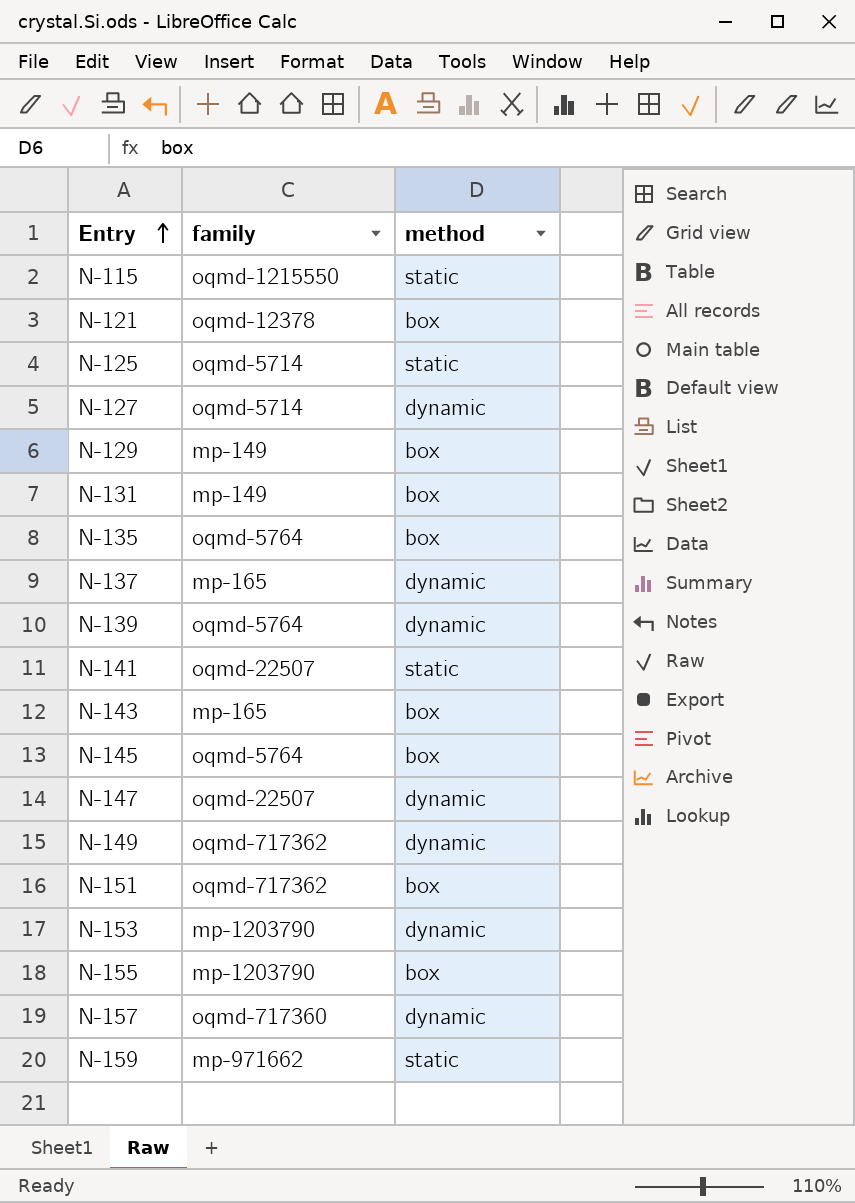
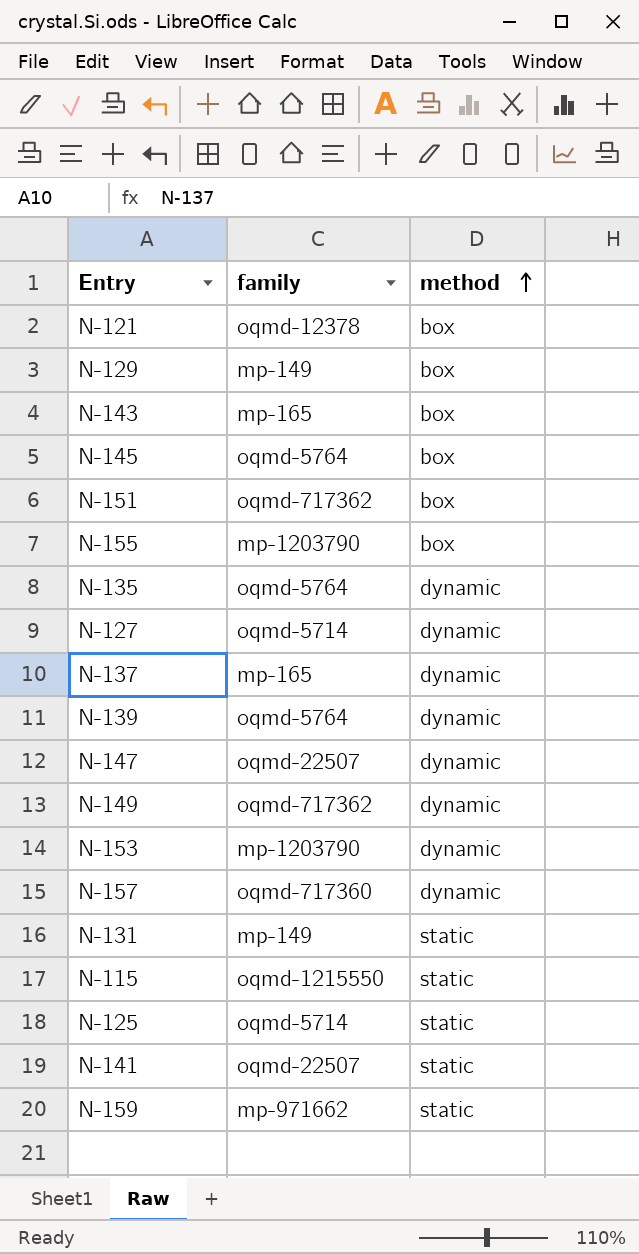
row order: Entry ascending -> method ascending
N-135 | method: box -> dynamic
N-131 | method: box -> static

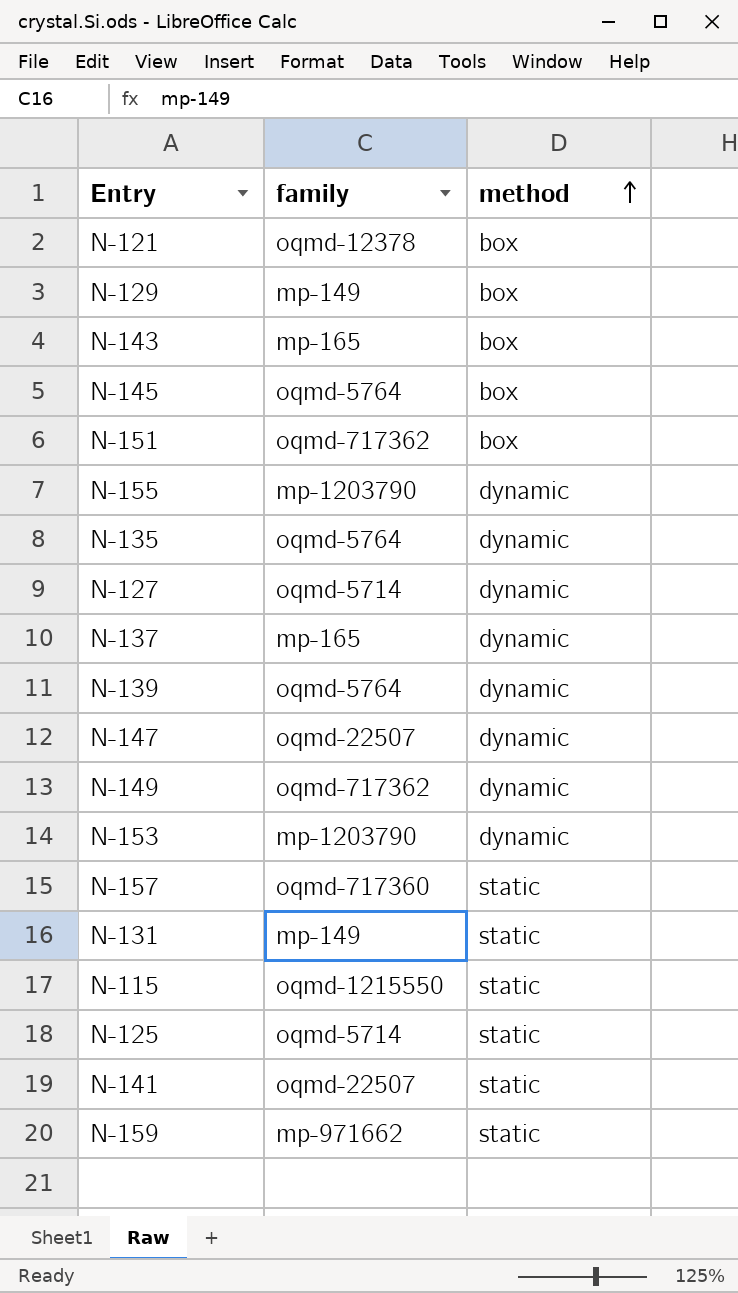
N-155 | method: box -> dynamic
N-157 | method: dynamic -> static

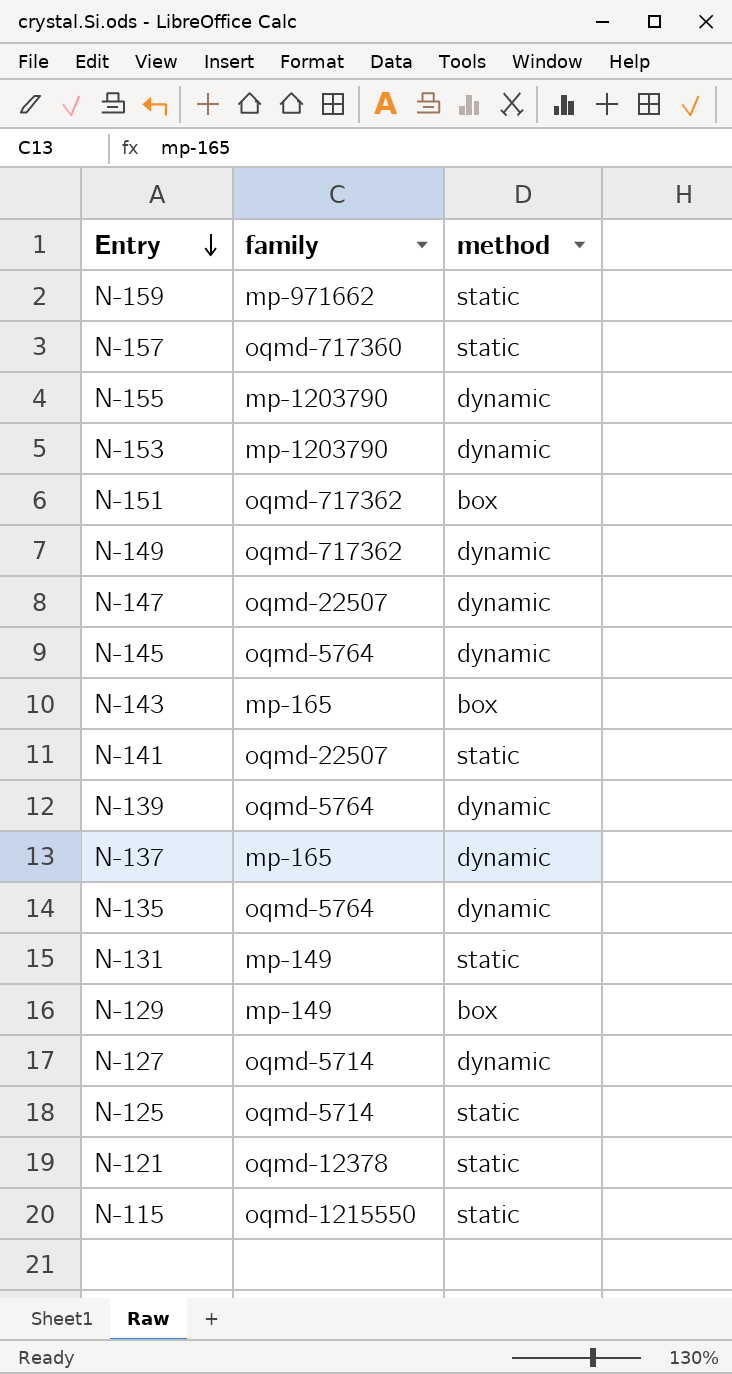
row order: method ascending -> Entry descending
N-145 | method: box -> dynamic
N-121 | method: box -> static

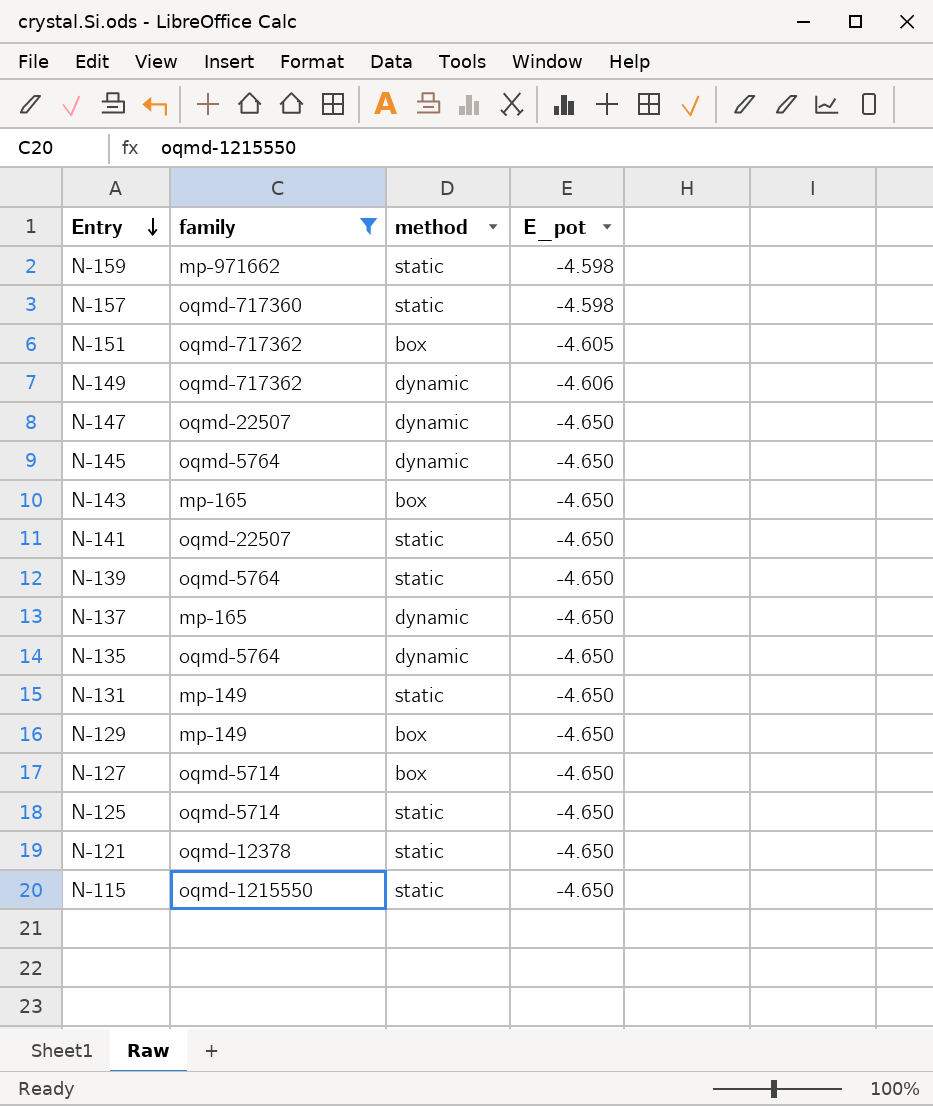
filter: none -> family != mp-1203790
column E_pot | position: none -> 4
N-139 | method: dynamic -> static
N-127 | method: dynamic -> box

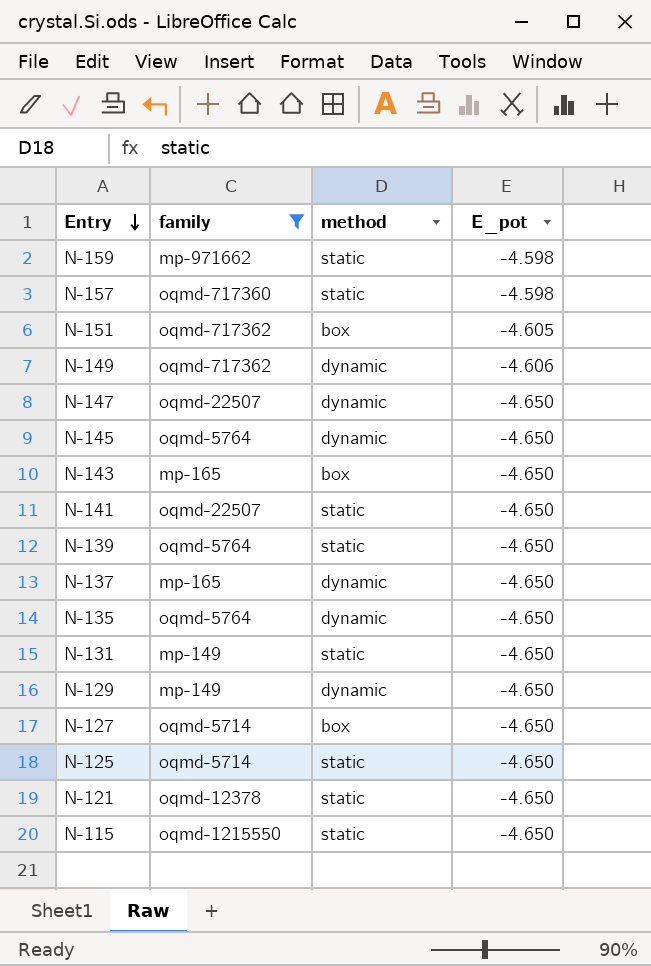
N-129 | method: box -> dynamic

